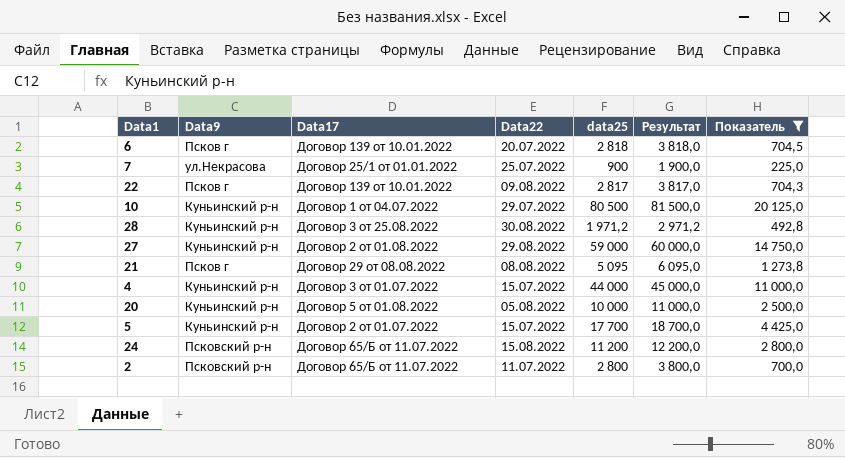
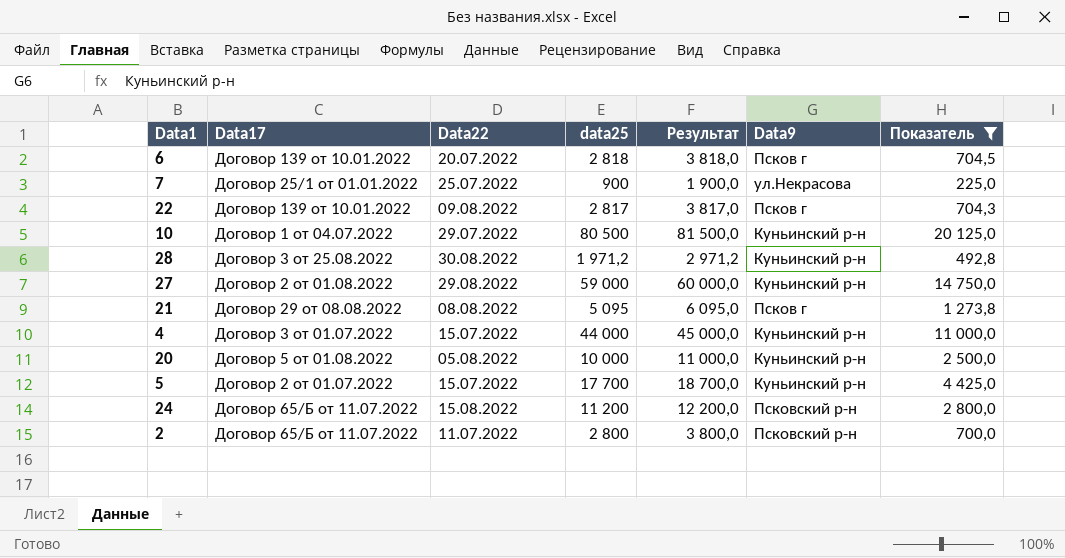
column Data9 | position: 2 -> 6

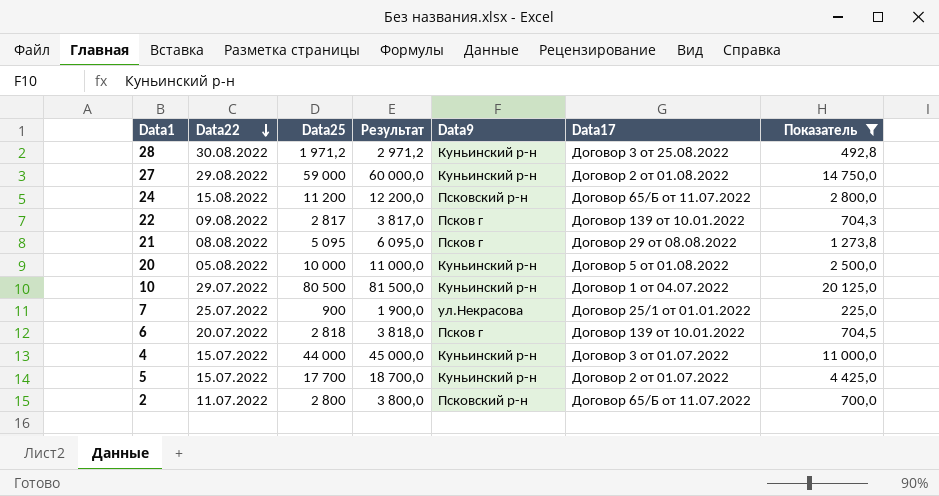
row order: none -> Data22 descending
column name: data25 -> Data25
column Data17 | position: 2 -> 6

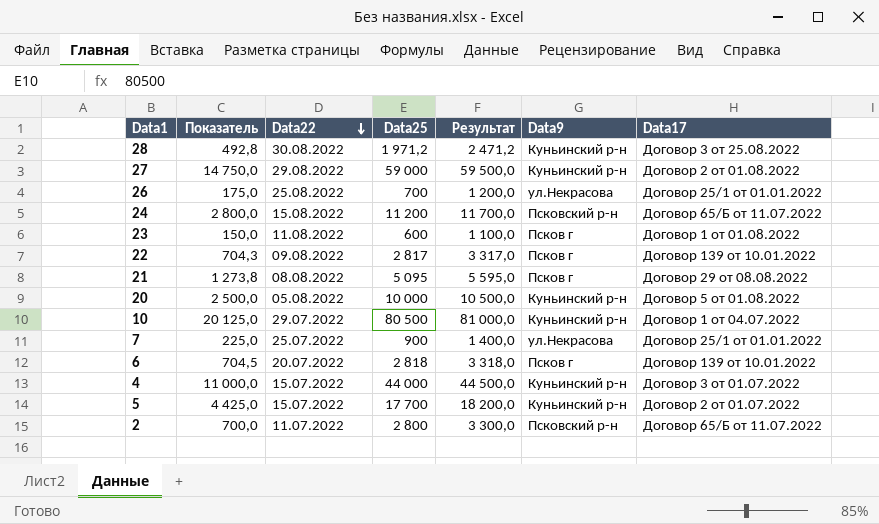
filter: Показатель >= 225,0 -> none
column Показатель | position: 7 -> 2
column Результат | formula: [Data25] + 1000 -> [Data25] + 500

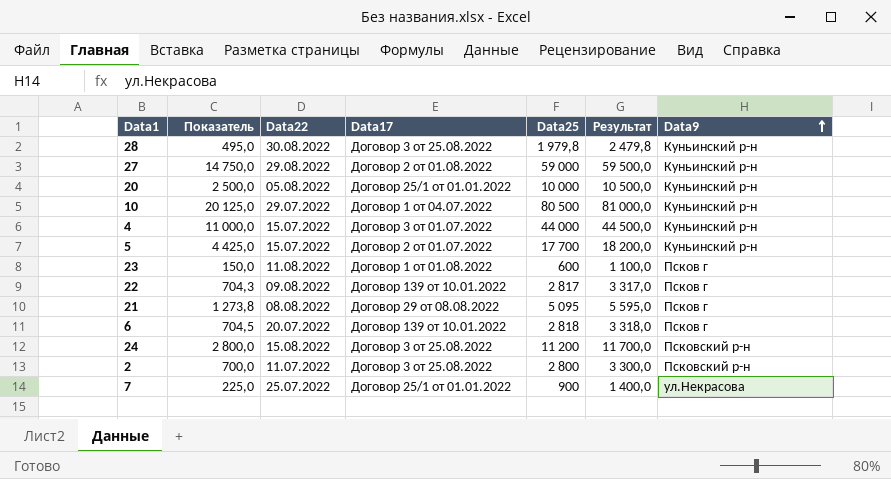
row order: Data22 descending -> Data9 ascending
column Data17 | position: 7 -> 4
row 26: 175,0 | 25.08.2022 | 700 | 1 200,0 | ул.Некрасова | Договор 25/1 от 01.01.2022 -> none
28 | Показатель: 492,8 -> 495,0
28 | Data25: 1 971,2 -> 1 979,8
28 | Результат: 2 471,2 -> 2 479,8
20 | Data17: Договор 5 от 01.08.2022 -> Договор 25/1 от 01.01.2022
24 | Data17: Договор 65/Б от 11.07.2022 -> Договор 3 от 25.08.2022
2 | Data17: Договор 65/Б от 11.07.2022 -> Договор 3 от 25.08.2022

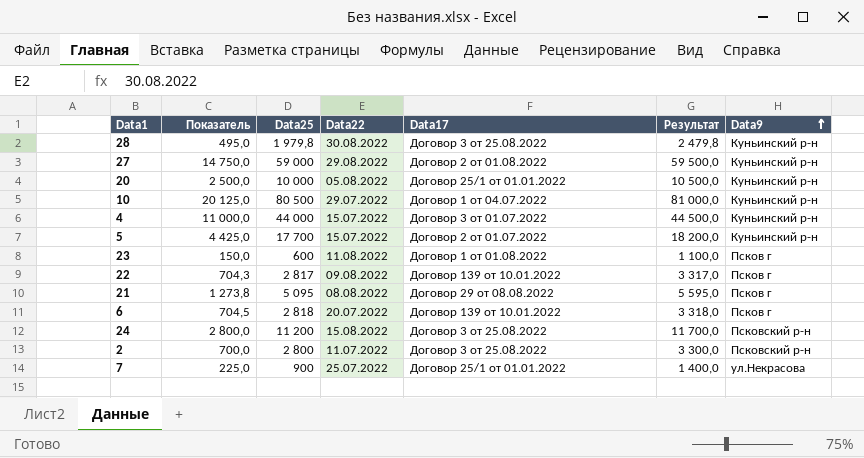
column Data25 | position: 5 -> 3

